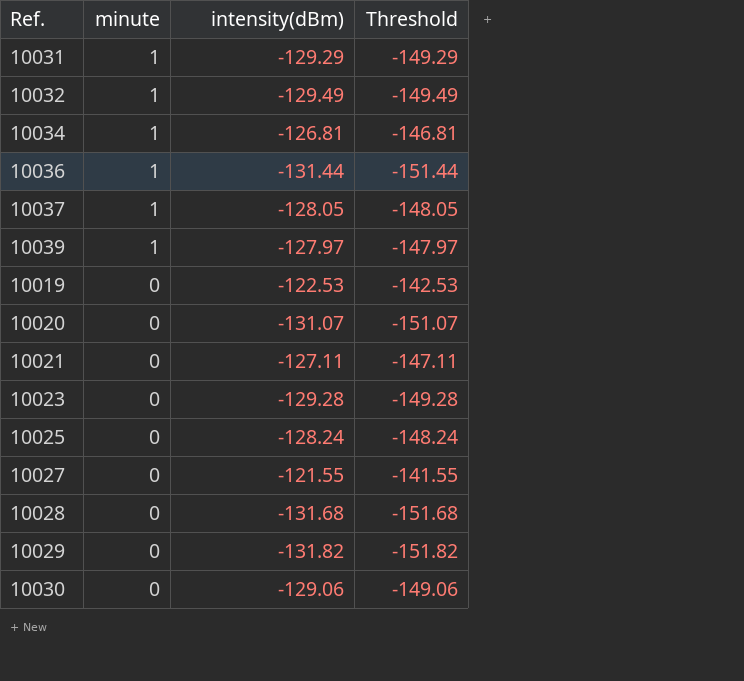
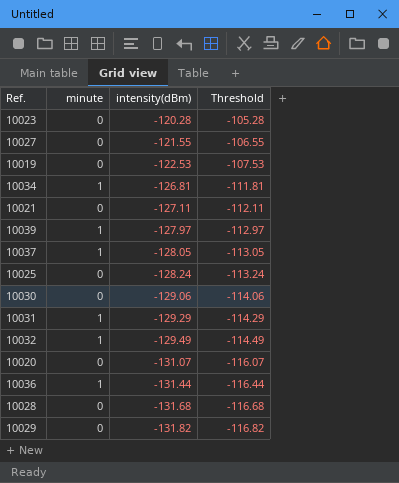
row order: minute descending -> intensity(dBm) descending
column Threshold | formula: [intensity(dBm)] - 20 -> [intensity(dBm)] + 15
10023 | intensity(dBm): -129.28 -> -120.28

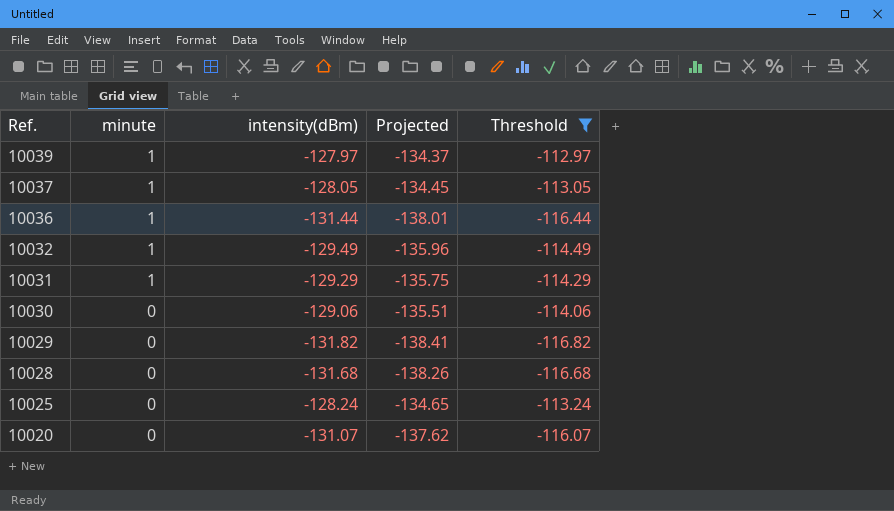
filter: none -> Threshold <= -112.97
row order: intensity(dBm) descending -> Ref. descending
column Projected | formula: none -> [intensity(dBm)] * 1.05

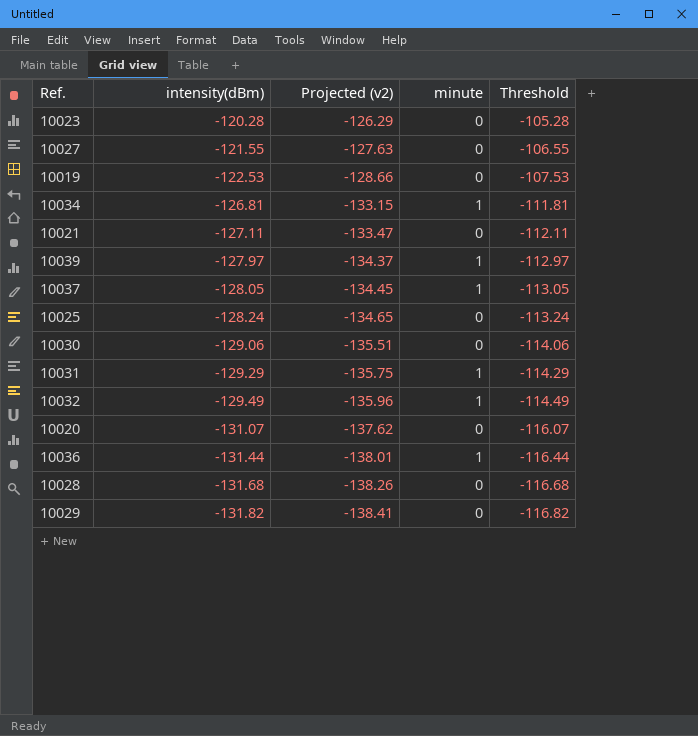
filter: Threshold <= -112.97 -> none
row order: Ref. descending -> intensity(dBm) descending
column name: Projected -> Projected (v2)
column minute | position: 2 -> 4

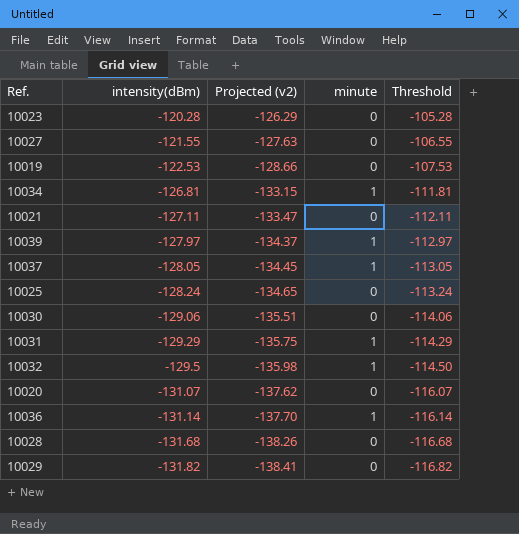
10032 | intensity(dBm): -129.49 -> -129.5
10032 | Projected (v2): -135.96 -> -135.98
10032 | Threshold: -114.49 -> -114.50
10036 | intensity(dBm): -131.44 -> -131.14
10036 | Projected (v2): -138.01 -> -137.70
10036 | Threshold: -116.44 -> -116.14

